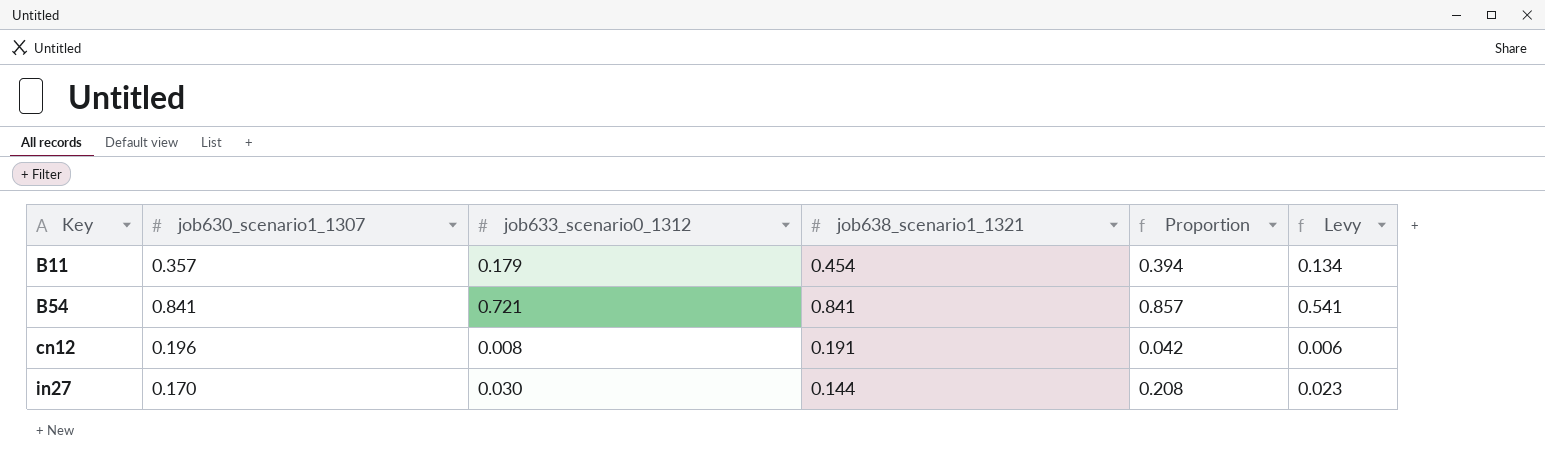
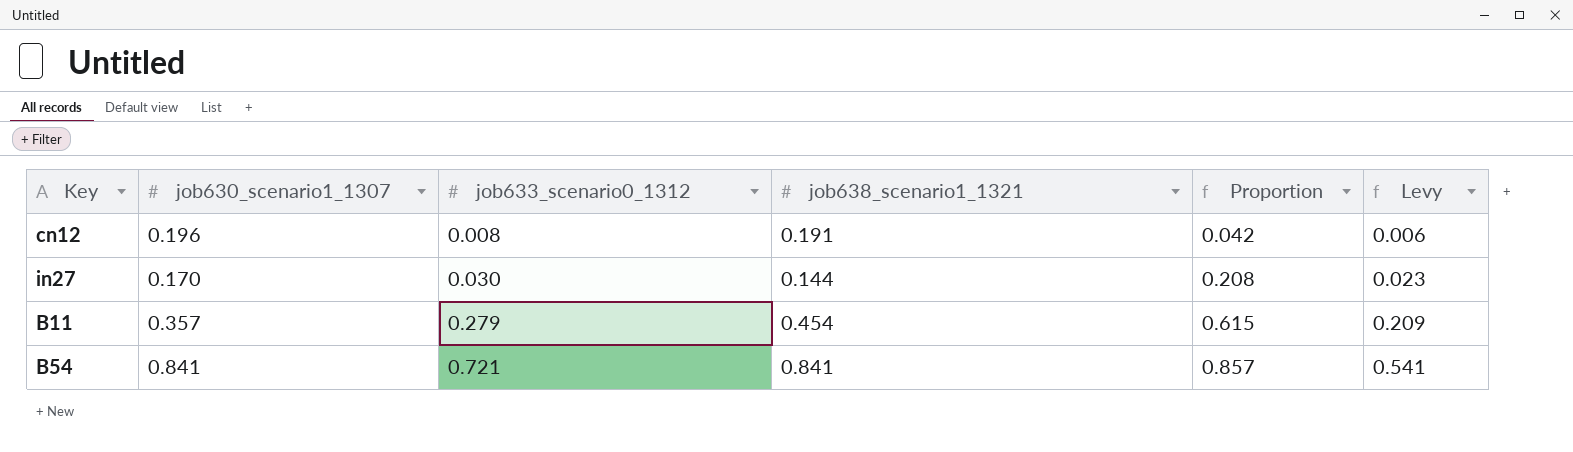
row order: Key ascending -> job633_scenario0_1312 ascending
B11 | job633_scenario0_1312: 0.179 -> 0.279
B11 | Proportion: 0.394 -> 0.615
B11 | Levy: 0.134 -> 0.209

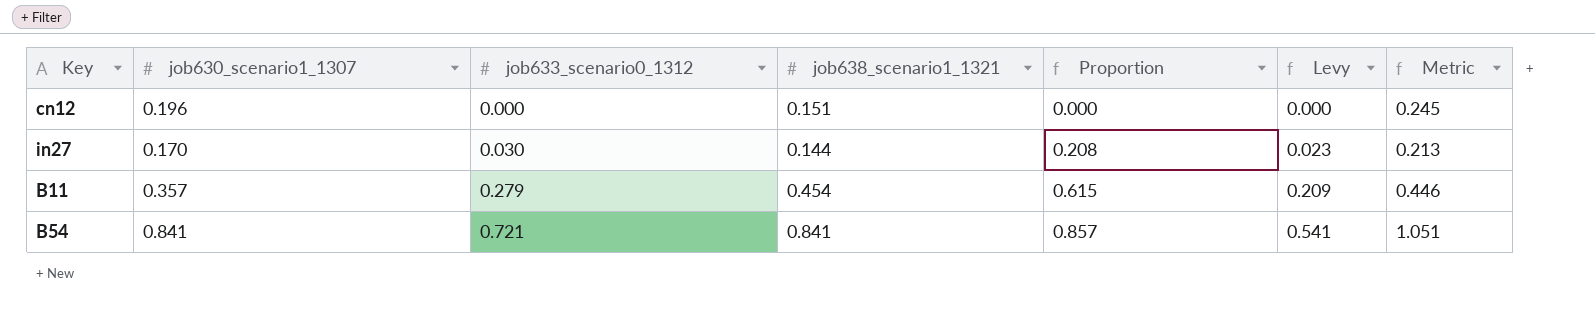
column Metric | formula: none -> [job630_scenario1_1307] * 1.25
cn12 | job633_scenario0_1312: 0.008 -> 0.000
cn12 | job638_scenario1_1321: 0.191 -> 0.151
cn12 | Proportion: 0.042 -> 0.000
cn12 | Levy: 0.006 -> 0.000

